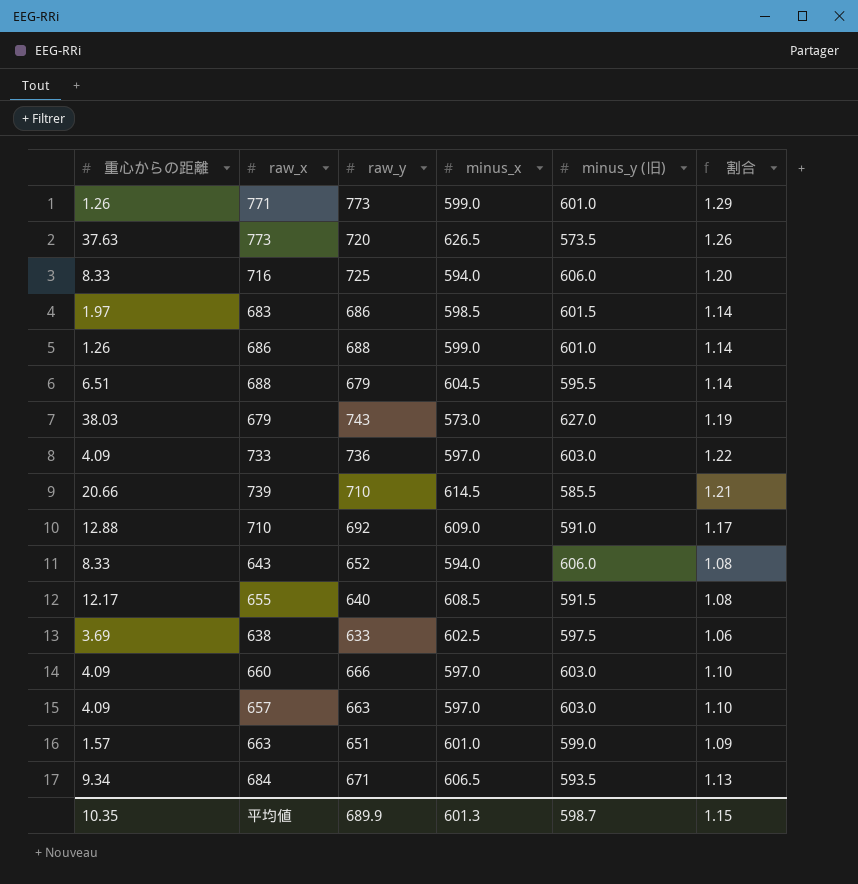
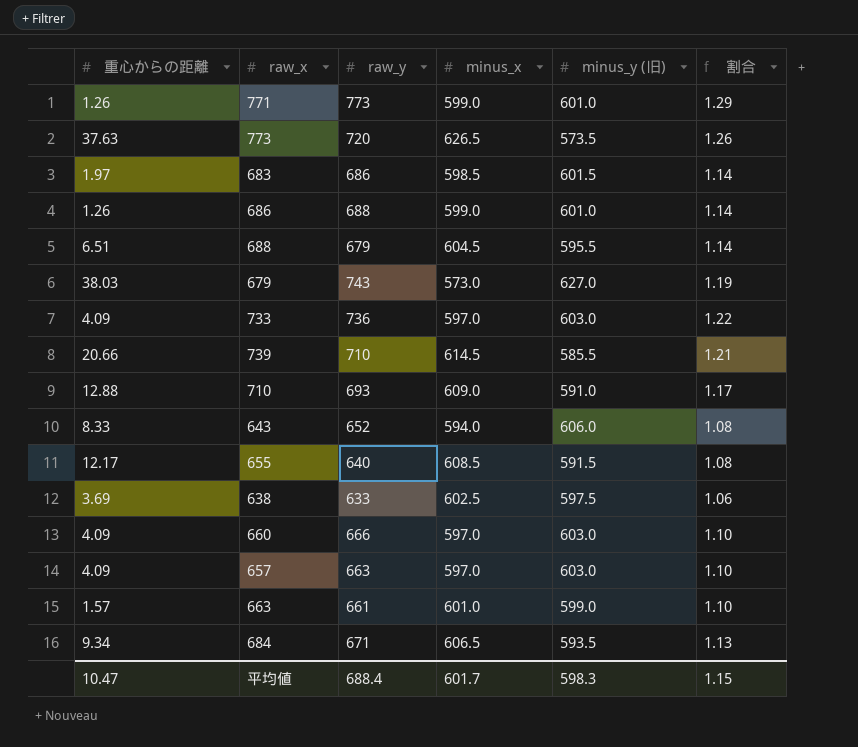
row 716: 8.33 | 725 | 594.0 | 606.0 | 1.20 -> none
710 | raw_y: 692 -> 693
663 | raw_y: 651 -> 661
663 | 割合: 1.09 -> 1.10
平均値 | 重心からの距離: 10.35 -> 10.47
平均値 | raw_y: 689.9 -> 688.4
平均値 | minus_x: 601.3 -> 601.7
平均値 | minus_y (旧): 598.7 -> 598.3

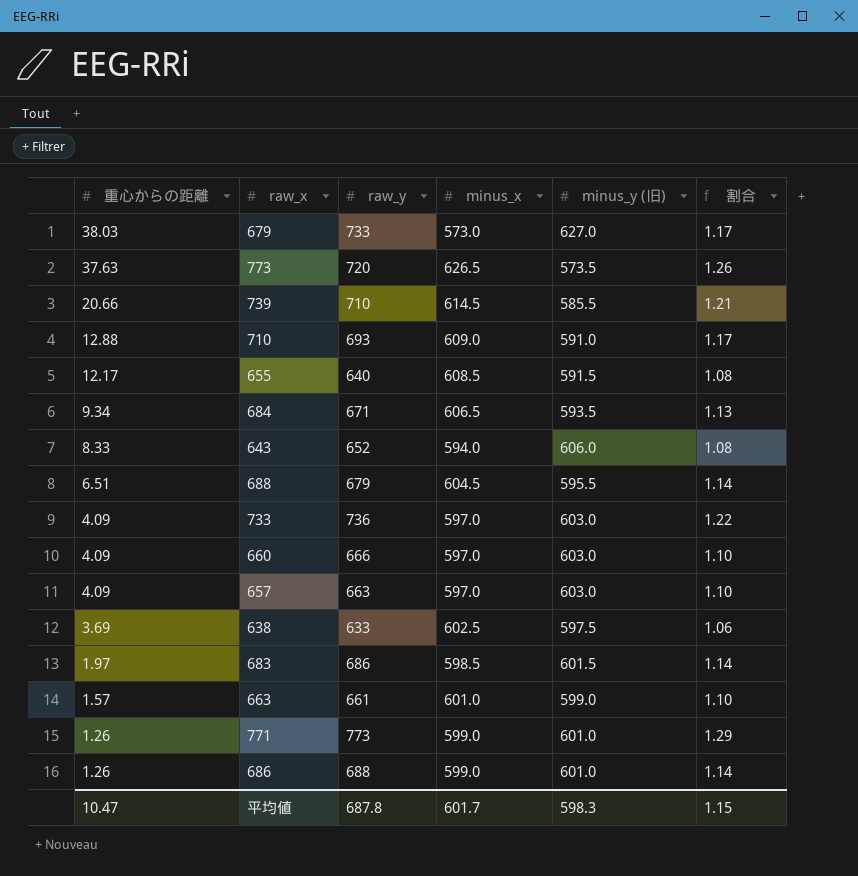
row order: none -> 重心からの距離 descending
679 | raw_y: 743 -> 733
679 | 割合: 1.19 -> 1.17
平均値 | raw_y: 688.4 -> 687.8

